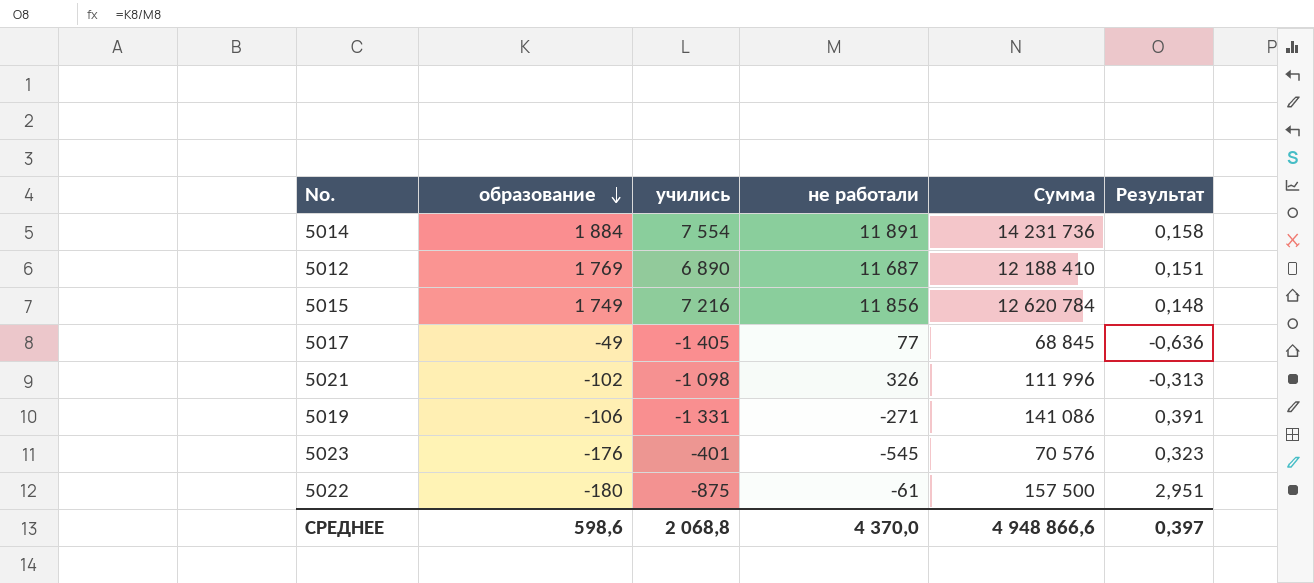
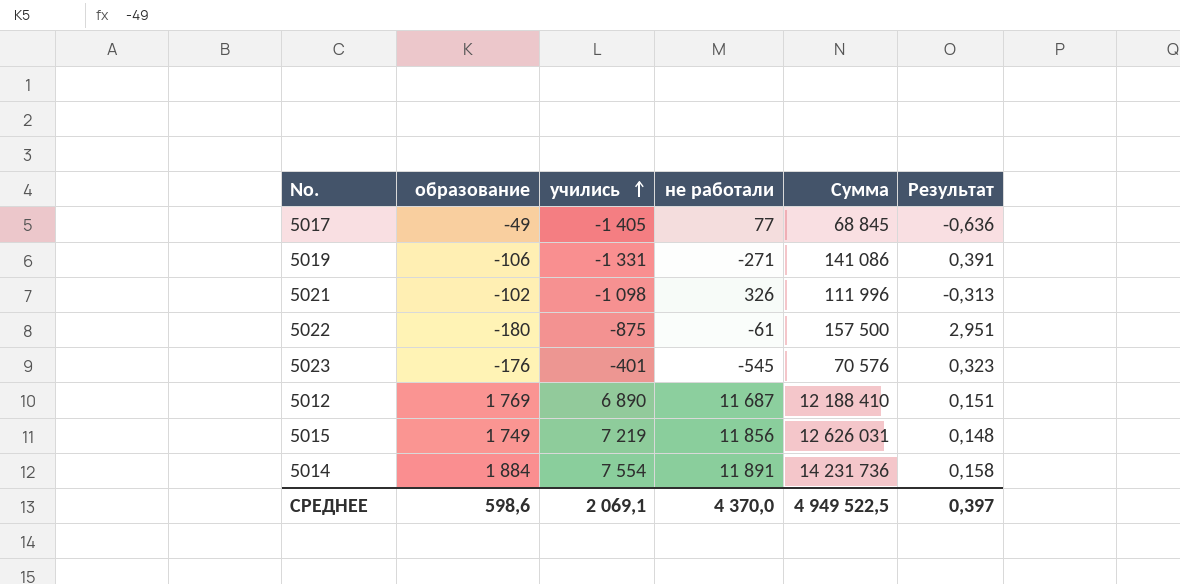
row order: образование descending -> учились ascending
5015 | учились: 7 216 -> 7 219
5015 | Сумма: 12 620 784 -> 12 626 031
СРЕДНЕЕ | учились: 2 068,8 -> 2 069,1
СРЕДНЕЕ | Сумма: 4 948 866,6 -> 4 949 522,5

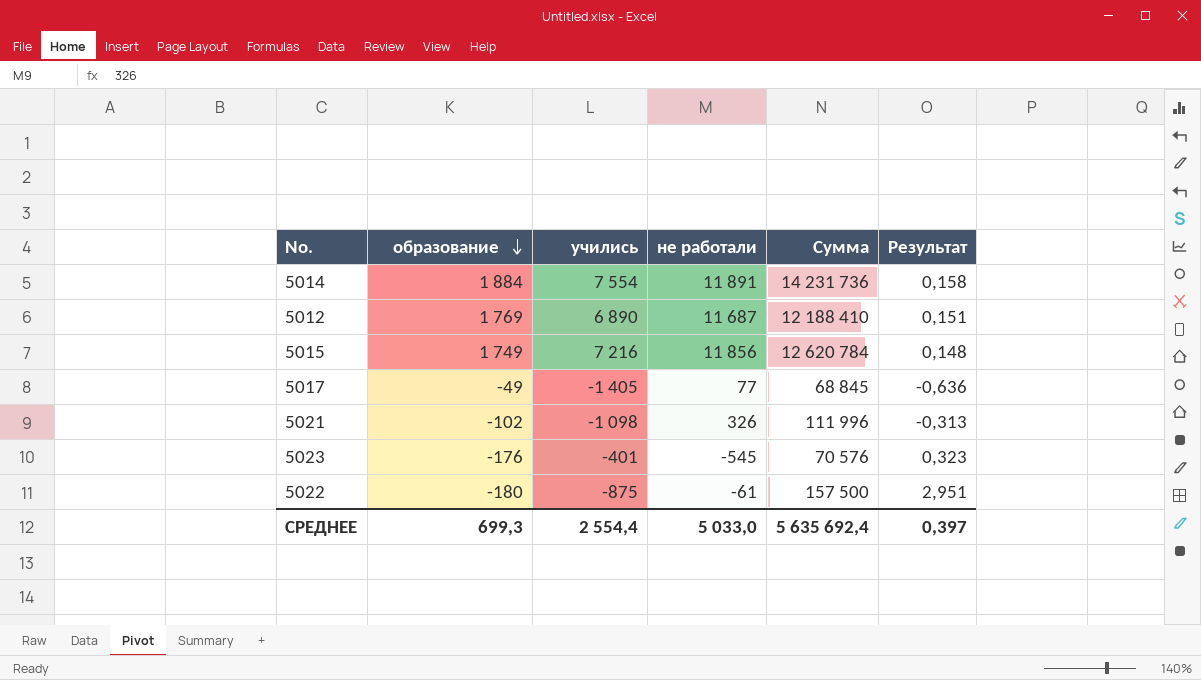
row order: учились ascending -> образование descending
row 5019: -106 | -1 331 | -271 | 141 086 | 0,391 -> none
5015 | учились: 7 219 -> 7 216
5015 | Сумма: 12 626 031 -> 12 620 784
СРЕДНЕЕ | образование: 598,6 -> 699,3
СРЕДНЕЕ | учились: 2 069,1 -> 2 554,4
СРЕДНЕЕ | не работали: 4 370,0 -> 5 033,0
СРЕДНЕЕ | Сумма: 4 949 522,5 -> 5 635 692,4

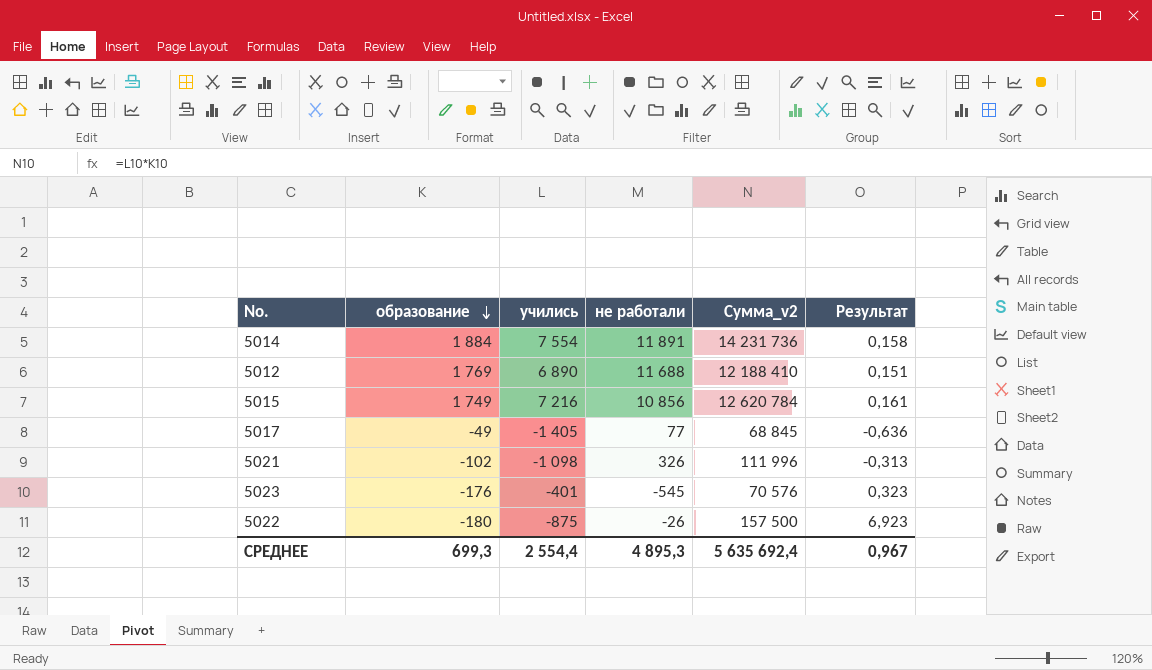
column name: Сумма -> Сумма_v2
5012 | не работали: 11 687 -> 11 688
5015 | не работали: 11 856 -> 10 856
5015 | Результат: 0,148 -> 0,161
5022 | не работали: -61 -> -26
5022 | Результат: 2,951 -> 6,923
СРЕДНЕЕ | не работали: 5 033,0 -> 4 895,3
СРЕДНЕЕ | Результат: 0,397 -> 0,967

